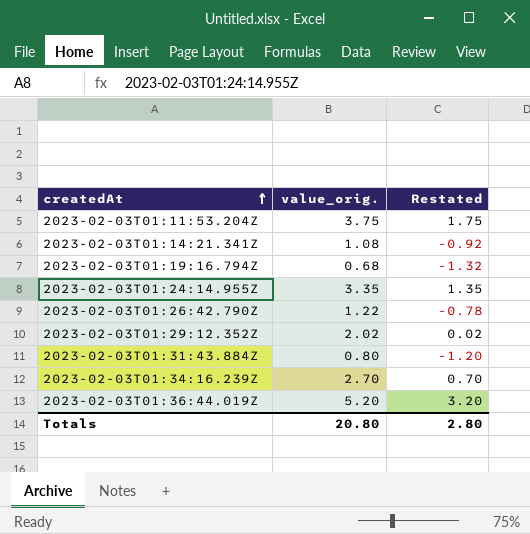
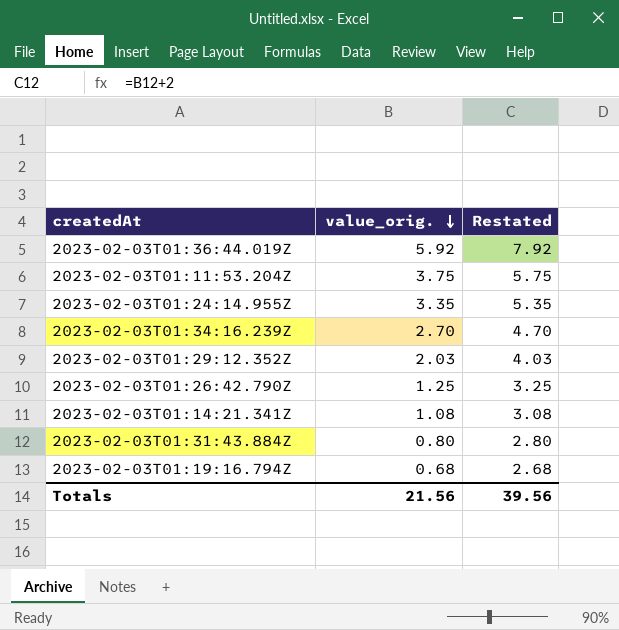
row order: createdAt ascending -> value_orig. descending
column Restated | formula: [value_orig.] - 2 -> [value_orig.] + 2
2023-02-03T01:36:44.019Z | value_orig.: 5.20 -> 5.92
2023-02-03T01:29:12.352Z | value_orig.: 2.02 -> 2.03
2023-02-03T01:26:42.790Z | value_orig.: 1.22 -> 1.25
Totals | value_orig.: 20.80 -> 21.56
Totals | Restated: 2.80 -> 39.56

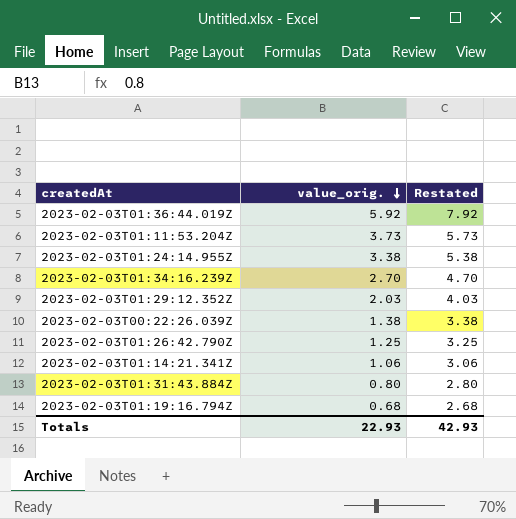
2023-02-03T01:11:53.204Z | value_orig.: 3.75 -> 3.73
2023-02-03T01:11:53.204Z | Restated: 5.75 -> 5.73
2023-02-03T01:24:14.955Z | value_orig.: 3.35 -> 3.38
2023-02-03T01:24:14.955Z | Restated: 5.35 -> 5.38
row 2023-02-03T00:22:26.039Z: none -> 1.38 | 3.38
2023-02-03T01:14:21.341Z | value_orig.: 1.08 -> 1.06
2023-02-03T01:14:21.341Z | Restated: 3.08 -> 3.06
Totals | value_orig.: 21.56 -> 22.93
Totals | Restated: 39.56 -> 42.93

